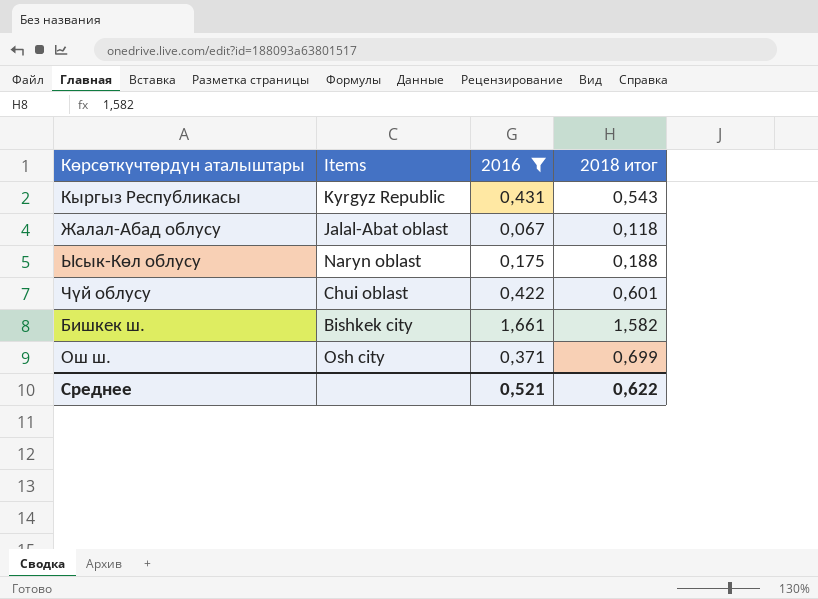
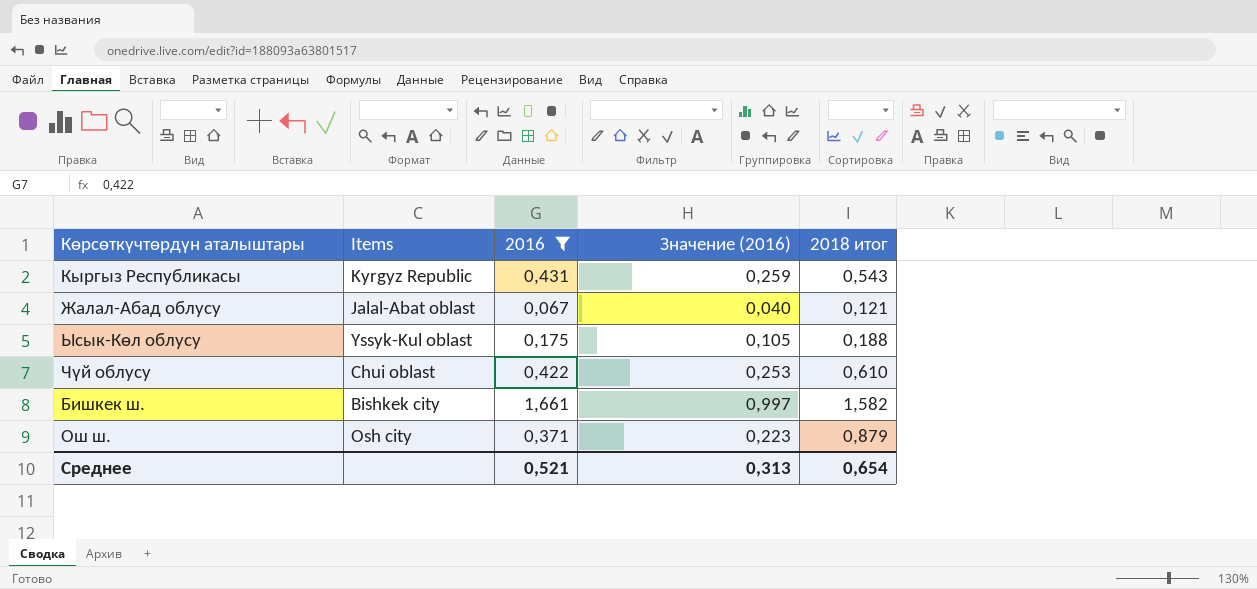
column Значение (2016) | formula: none -> [2016] * 0,6
Жалал-Абад облусу | 2018 итог: 0,118 -> 0,121
Ысык-Көл облусу | Items: Naryn oblast -> Yssyk-Kul oblast
Чүй облусу | 2018 итог: 0,601 -> 0,610
Ош ш. | 2018 итог: 0,699 -> 0,879
Среднее | 2018 итог: 0,622 -> 0,654

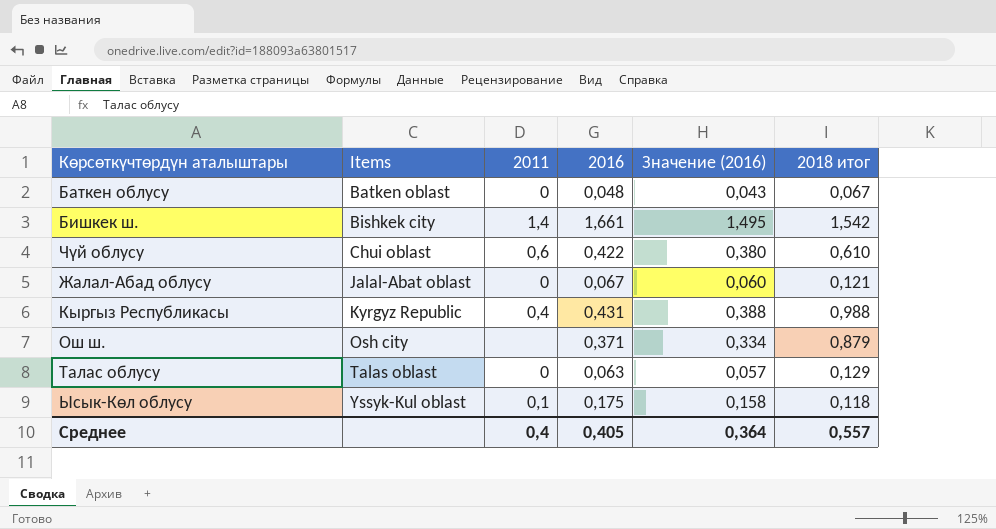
filter: 2016 >= 0,067 -> none
row order: none -> Items ascending
column 2011 | position: none -> 3
column Значение (2016) | formula: [2016] * 0,6 -> [2016] * 0,9
Бишкек ш. | 2018 итог: 1,582 -> 1,542
Кыргыз Республикасы | 2018 итог: 0,543 -> 0,988
Ысык-Көл облусу | 2018 итог: 0,188 -> 0,118
Среднее | 2016: 0,521 -> 0,405
Среднее | Значение (2016): 0,313 -> 0,364
Среднее | 2018 итог: 0,654 -> 0,557

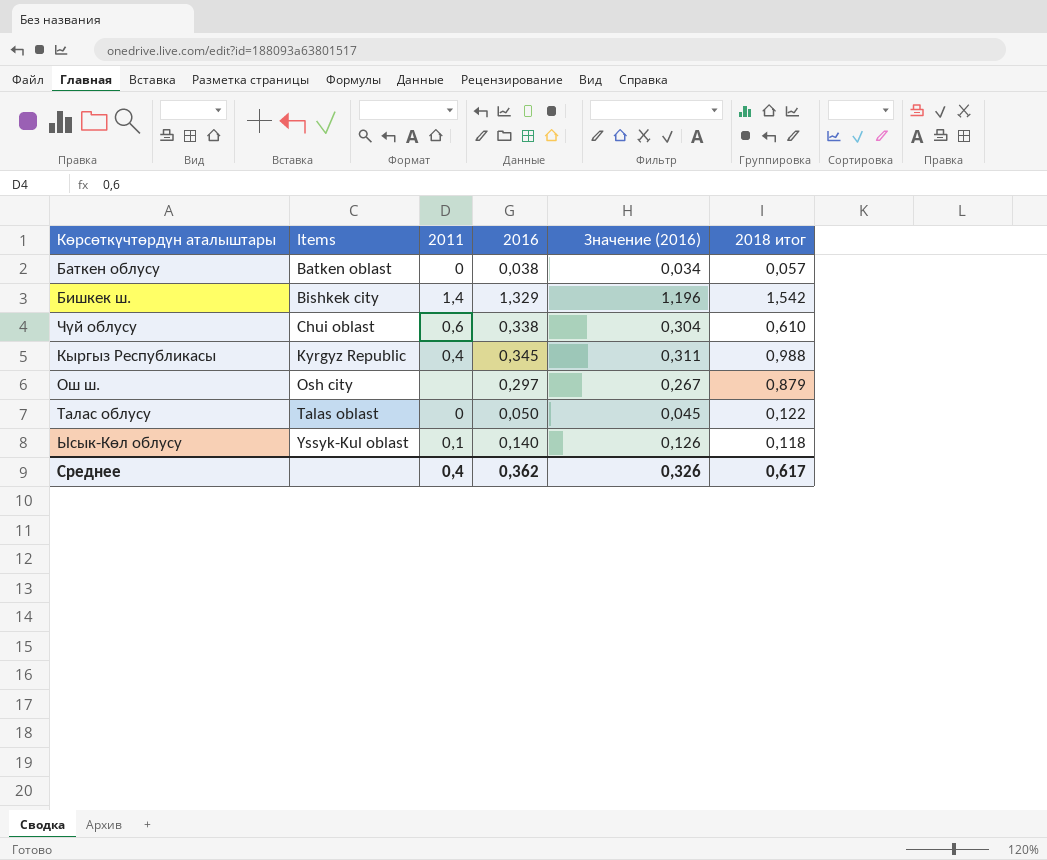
row Жалал-Абад облусу: Jalal-Abat oblast | 0 | 0,067 | 0,060 | 0,121 -> none
Баткен облусу | 2016: 0,048 -> 0,038
Баткен облусу | Значение (2016): 0,043 -> 0,034
Баткен облусу | 2018 итог: 0,067 -> 0,057
Бишкек ш. | 2016: 1,661 -> 1,329
Бишкек ш. | Значение (2016): 1,495 -> 1,196
Чүй облусу | 2016: 0,422 -> 0,338
Чүй облусу | Значение (2016): 0,380 -> 0,304
Кыргыз Республикасы | 2016: 0,431 -> 0,345
Кыргыз Республикасы | Значение (2016): 0,388 -> 0,311
Ош ш. | 2016: 0,371 -> 0,297
Ош ш. | Значение (2016): 0,334 -> 0,267
Талас облусу | 2016: 0,063 -> 0,050
Талас облусу | Значение (2016): 0,057 -> 0,045
Талас облусу | 2018 итог: 0,129 -> 0,122
Ысык-Көл облусу | 2016: 0,175 -> 0,140
Ысык-Көл облусу | Значение (2016): 0,158 -> 0,126
Среднее | 2016: 0,405 -> 0,362
Среднее | Значение (2016): 0,364 -> 0,326
Среднее | 2018 итог: 0,557 -> 0,617

